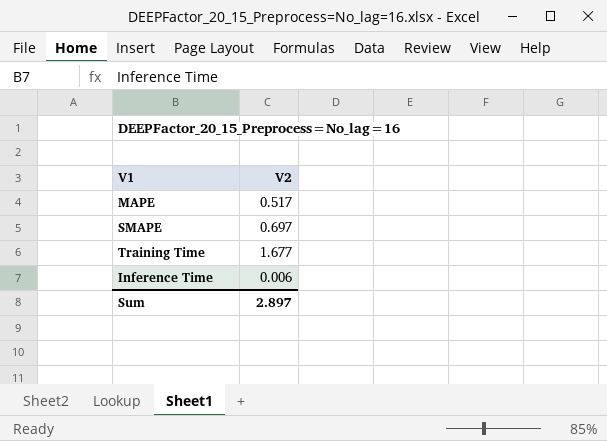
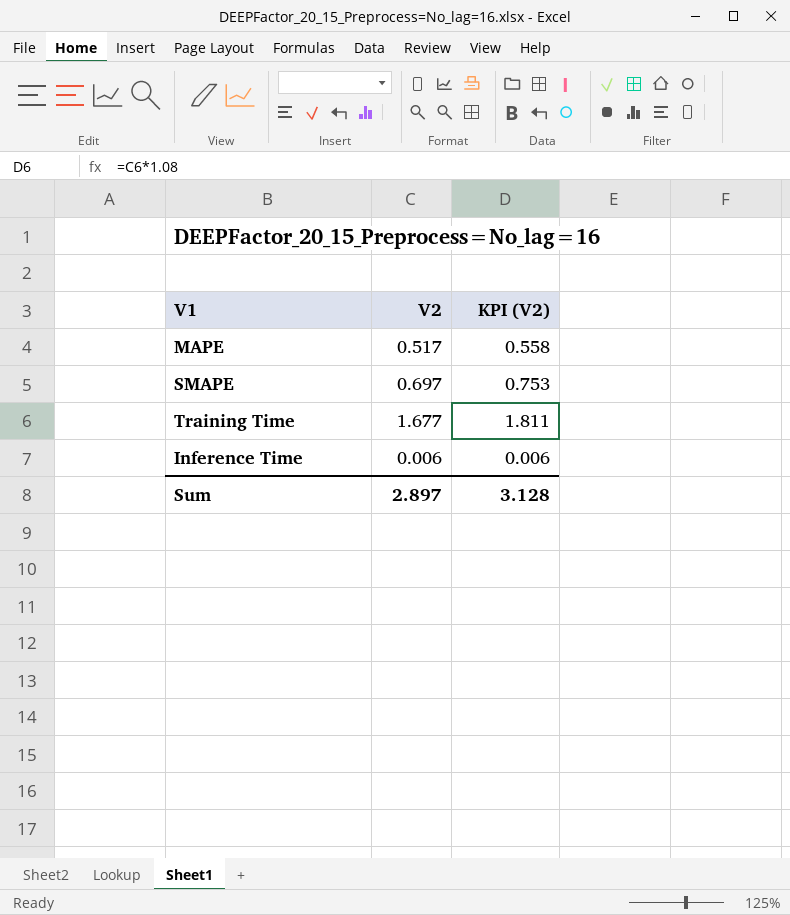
column KPI (V2) | formula: none -> [V2] * 1.08

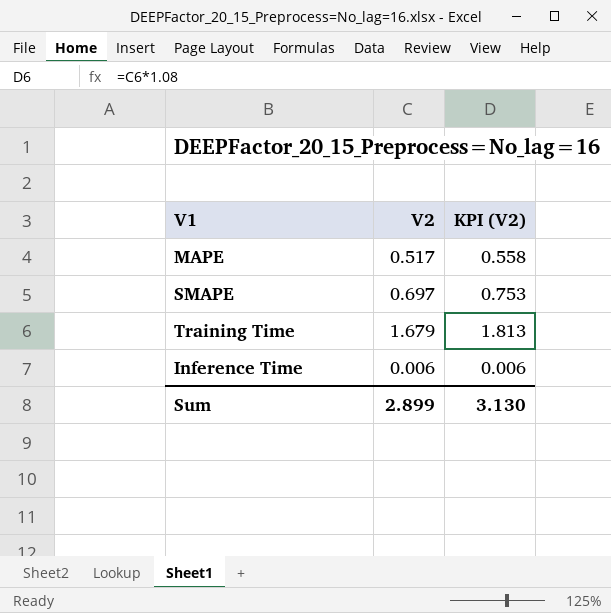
Training Time | V2: 1.677 -> 1.679
Training Time | KPI (V2): 1.811 -> 1.813
Sum | V2: 2.897 -> 2.899
Sum | KPI (V2): 3.128 -> 3.130

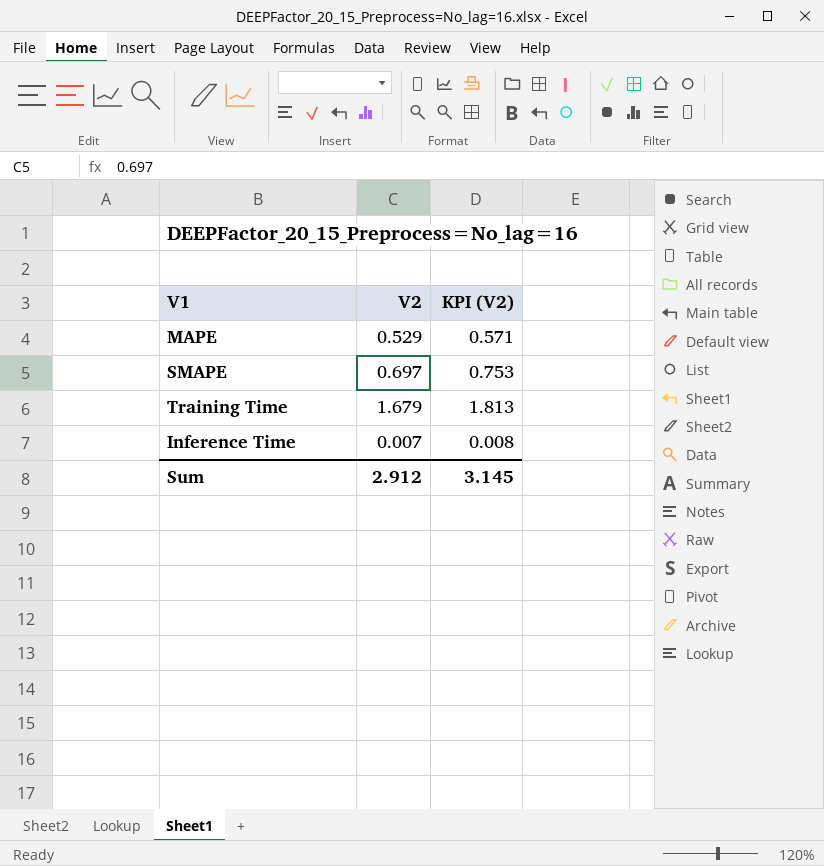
MAPE | V2: 0.517 -> 0.529
MAPE | KPI (V2): 0.558 -> 0.571
Inference Time | V2: 0.006 -> 0.007
Inference Time | KPI (V2): 0.006 -> 0.008
Sum | V2: 2.899 -> 2.912
Sum | KPI (V2): 3.130 -> 3.145

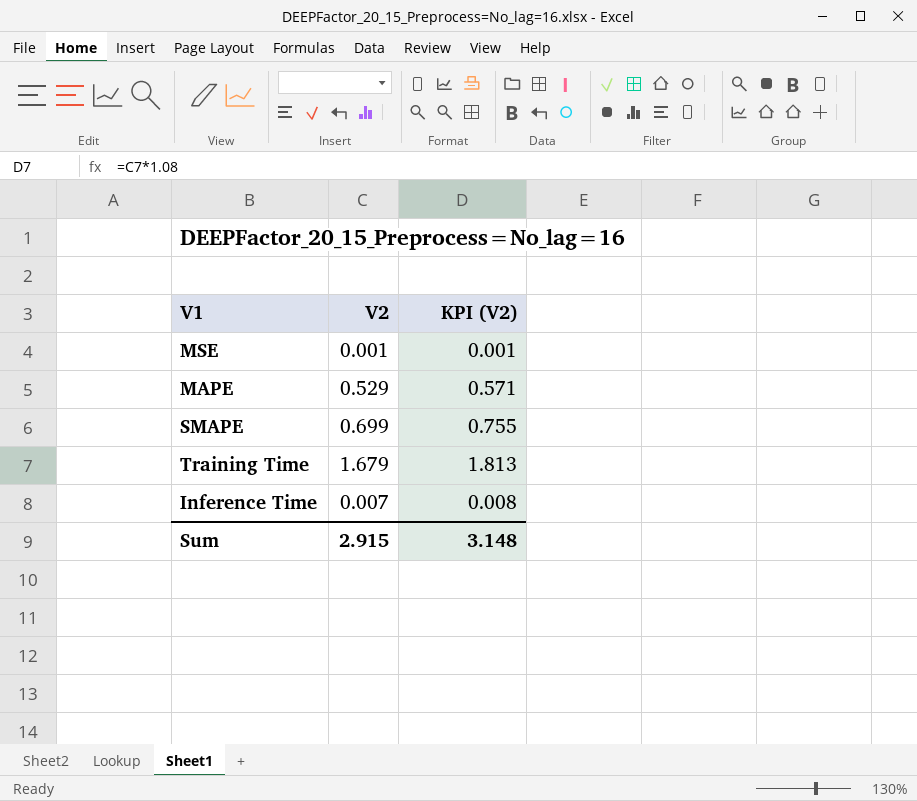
row MSE: none -> 0.001 | 0.001
SMAPE | V2: 0.697 -> 0.699
SMAPE | KPI (V2): 0.753 -> 0.755
Sum | V2: 2.912 -> 2.915
Sum | KPI (V2): 3.145 -> 3.148

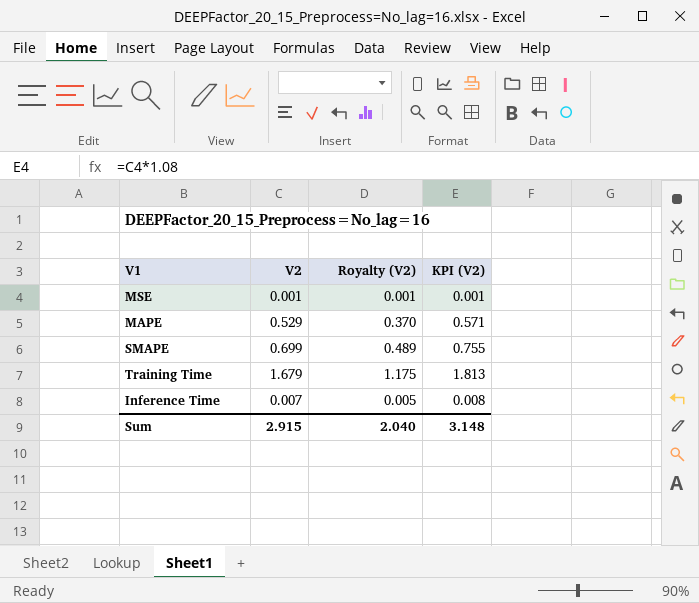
column Royalty (V2) | formula: none -> [V2] * 0.7

